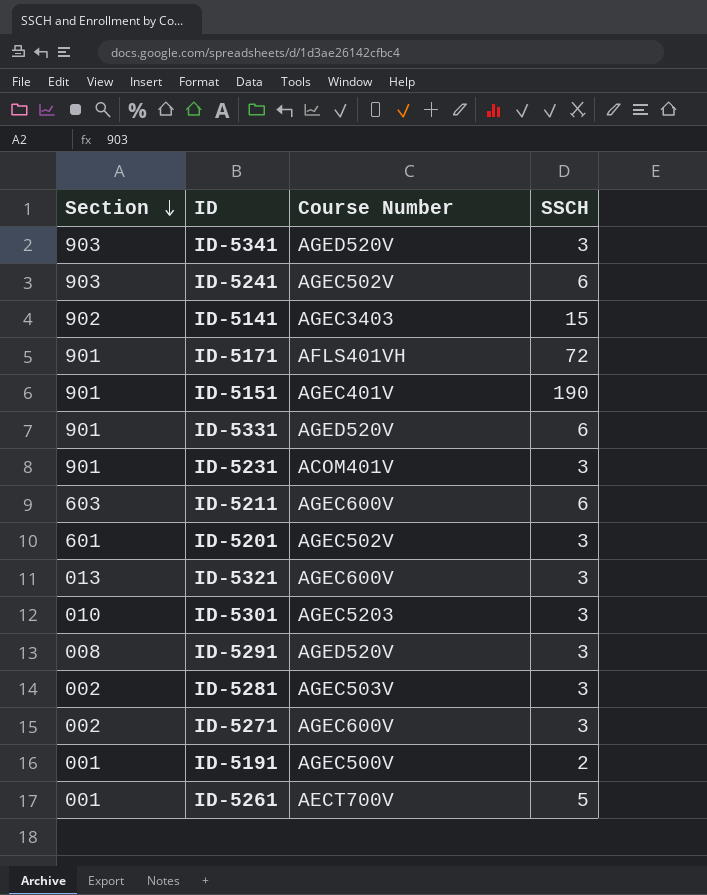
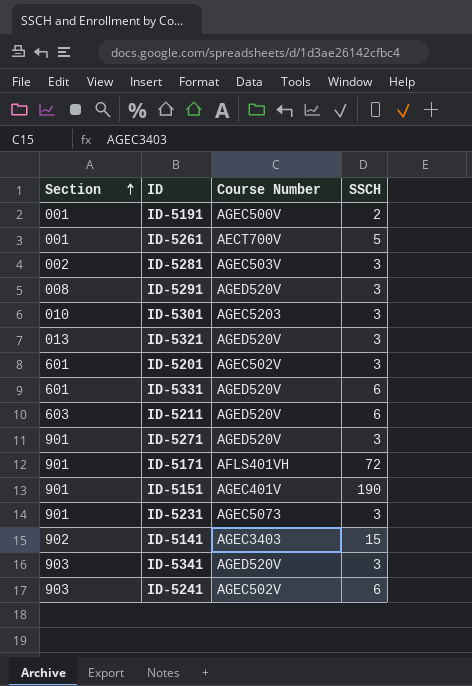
row order: Section descending -> Section ascending
ID-5321 | Course Number: AGEC600V -> AGED520V
ID-5331 | Section: 901 -> 601
ID-5211 | Course Number: AGEC600V -> AGED520V
ID-5271 | Section: 002 -> 901
ID-5271 | Course Number: AGEC600V -> AGED520V
ID-5231 | Course Number: ACOM401V -> AGEC5073

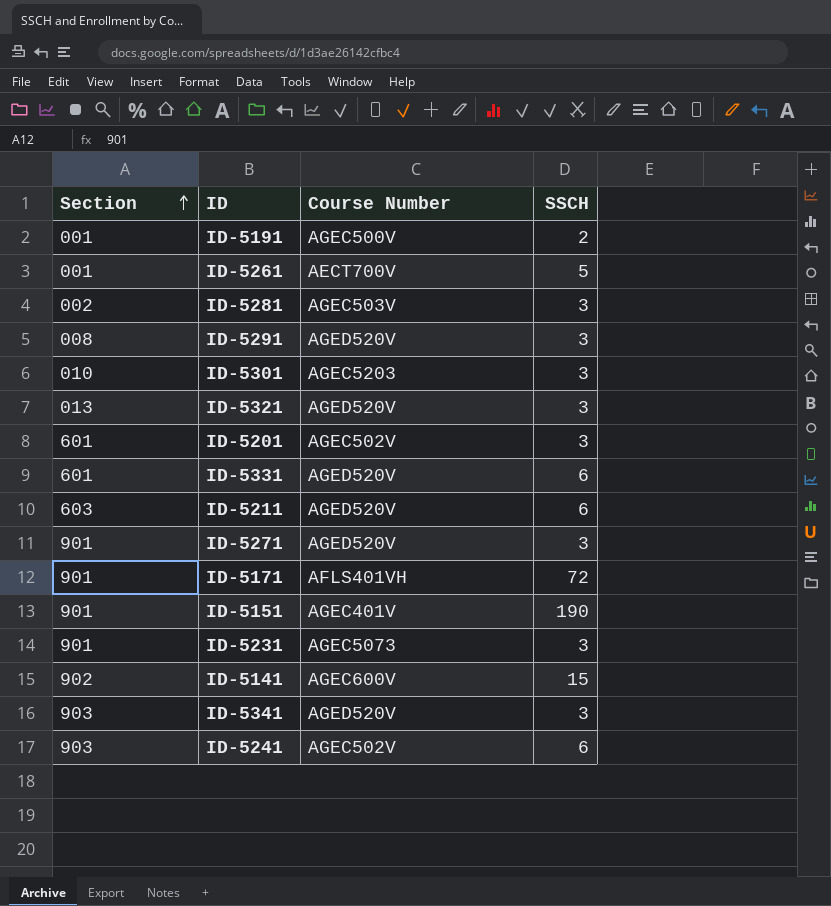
ID-5141 | Course Number: AGEC3403 -> AGEC600V

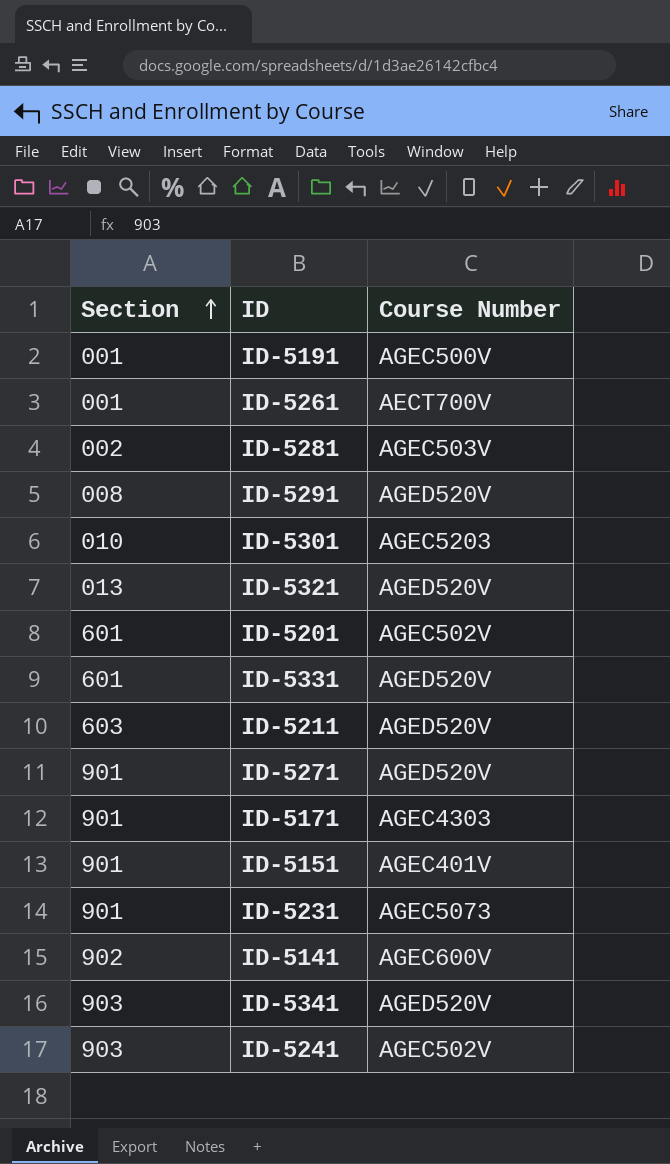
column SSCH | position: 4 -> none
ID-5171 | Course Number: AFLS401VH -> AGEC4303

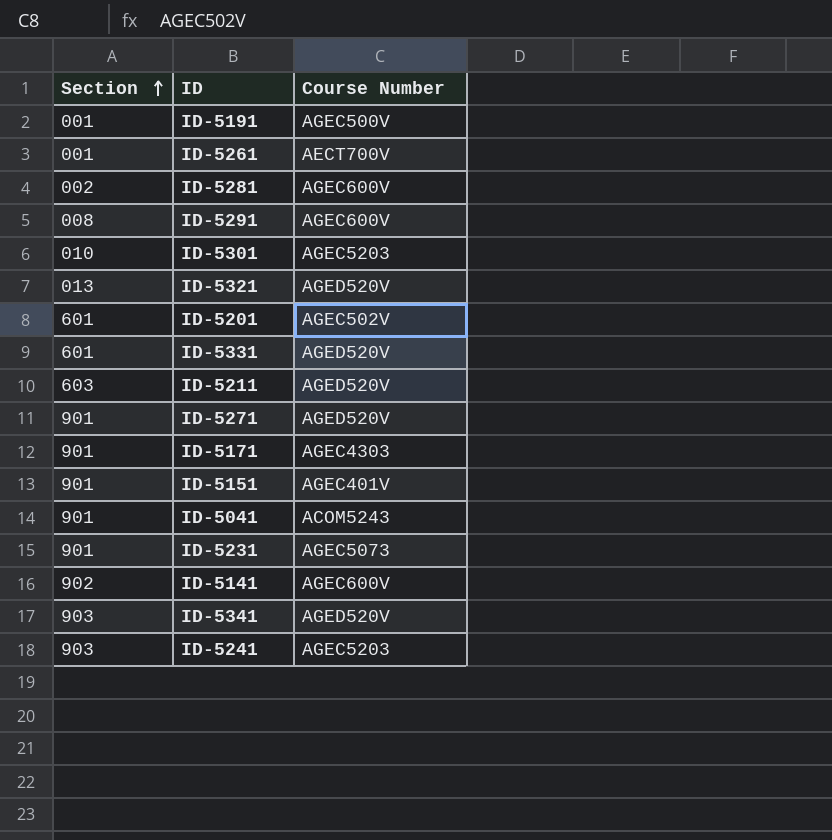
ID-5281 | Course Number: AGEC503V -> AGEC600V
ID-5291 | Course Number: AGED520V -> AGEC600V
row ID-5041: none -> 901 | ACOM5243
ID-5241 | Course Number: AGEC502V -> AGEC5203

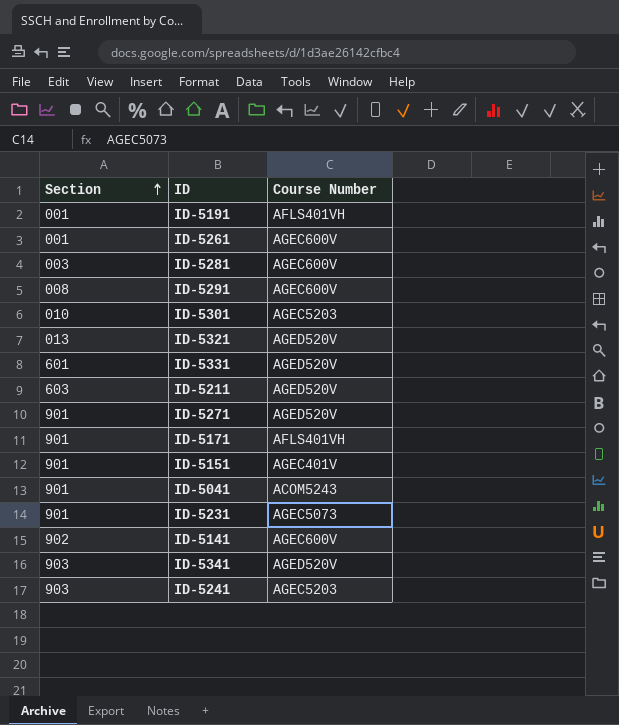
row ID-5201: 601 | AGEC502V -> none
ID-5191 | Course Number: AGEC500V -> AFLS401VH
ID-5261 | Course Number: AECT700V -> AGEC600V
ID-5281 | Section: 002 -> 003
ID-5171 | Course Number: AGEC4303 -> AFLS401VH

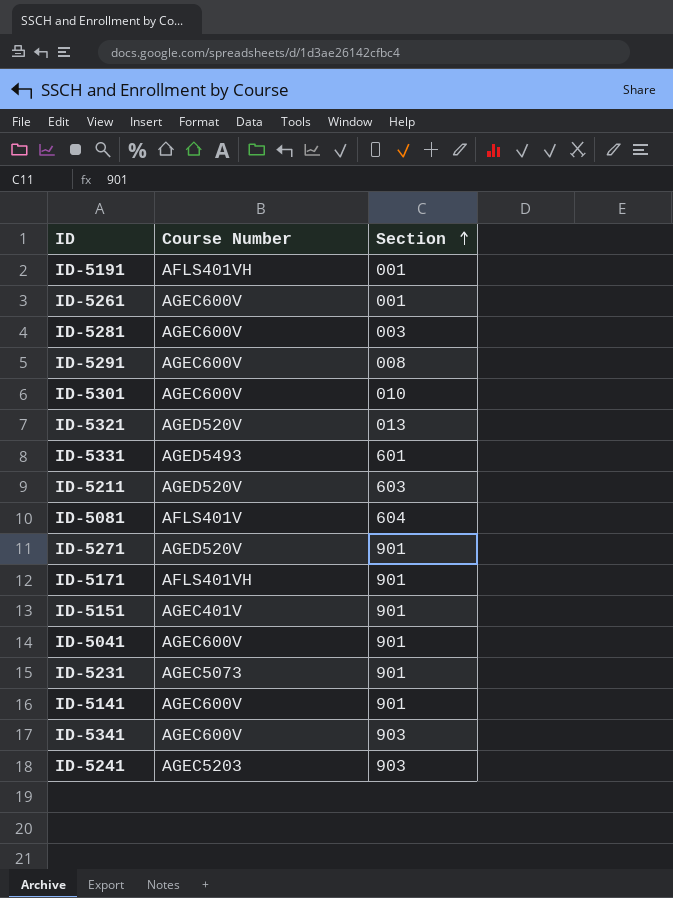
column Section | position: 1 -> 3
ID-5301 | Course Number: AGEC5203 -> AGEC600V
ID-5331 | Course Number: AGED520V -> AGED5493
row ID-5081: none -> AFLS401V | 604
ID-5041 | Course Number: ACOM5243 -> AGEC600V
ID-5141 | Section: 902 -> 901
ID-5341 | Course Number: AGED520V -> AGEC600V

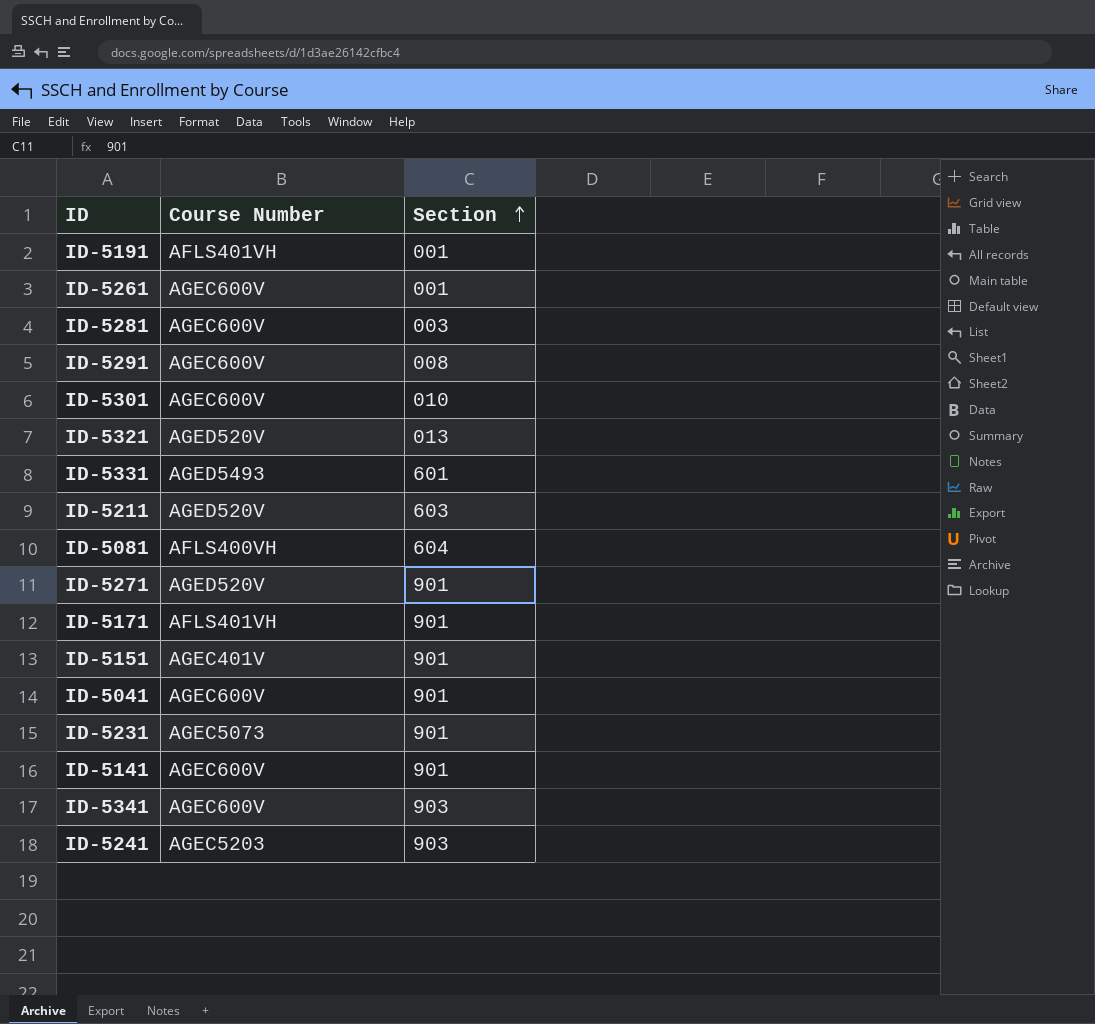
ID-5081 | Course Number: AFLS401V -> AFLS400VH

